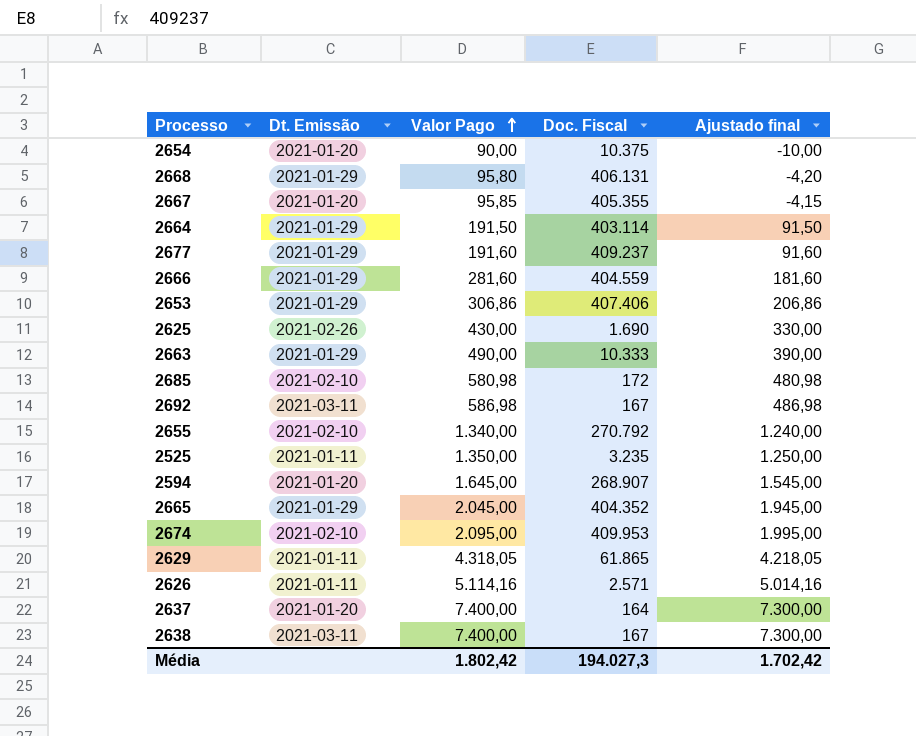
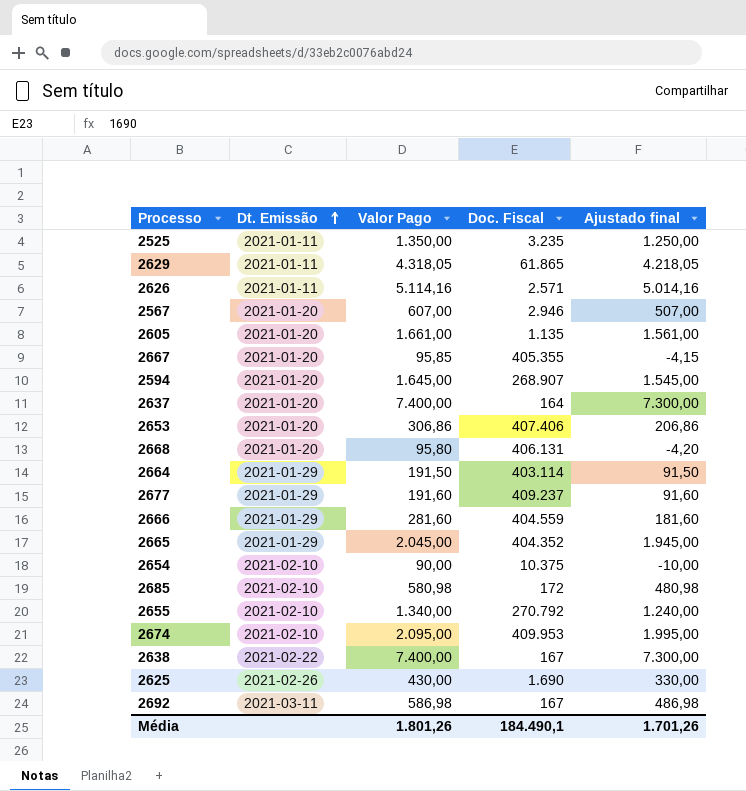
row order: Valor Pago ascending -> Dt. Emissão ascending
row 2663: 2021-01-29 | 490,00 | 10.333 | 390,00 -> none
row 2567: none -> 2021-01-20 | 607,00 | 2.946 | 507,00
row 2605: none -> 2021-01-20 | 1.661,00 | 1.135 | 1.561,00
2653 | Dt. Emissão: 2021-01-29 -> 2021-01-20
2668 | Dt. Emissão: 2021-01-29 -> 2021-01-20
2654 | Dt. Emissão: 2021-01-20 -> 2021-02-10
2638 | Dt. Emissão: 2021-03-11 -> 2021-02-22
Média | Valor Pago: 1.802,42 -> 1.801,26
Média | Doc. Fiscal: 194.027,3 -> 184.490,1
Média | Ajustado final: 1.702,42 -> 1.701,26

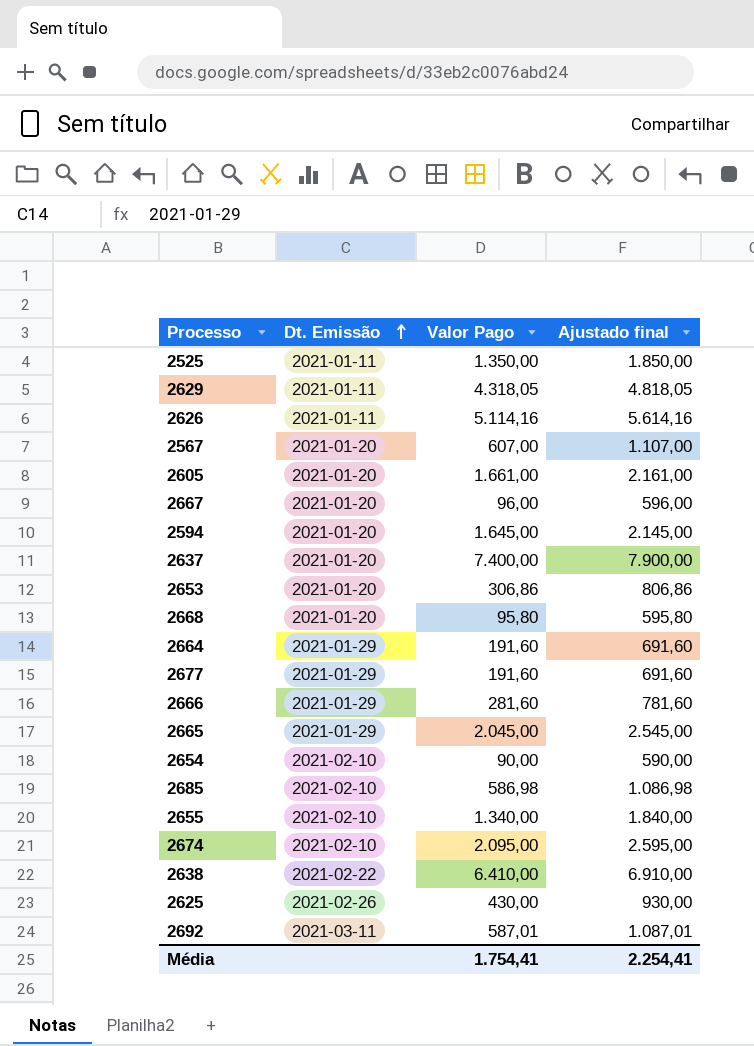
column Doc. Fiscal | position: 4 -> none
column Ajustado final | formula: [Valor Pago] - 100 -> [Valor Pago] + 500
2667 | Valor Pago: 95,85 -> 96,00
2664 | Valor Pago: 191,50 -> 191,60
2685 | Valor Pago: 580,98 -> 586,98
2638 | Valor Pago: 7.400,00 -> 6.410,00
2692 | Valor Pago: 586,98 -> 587,01
Média | Valor Pago: 1.801,26 -> 1.754,41
Média | Ajustado final: 1.701,26 -> 2.254,41

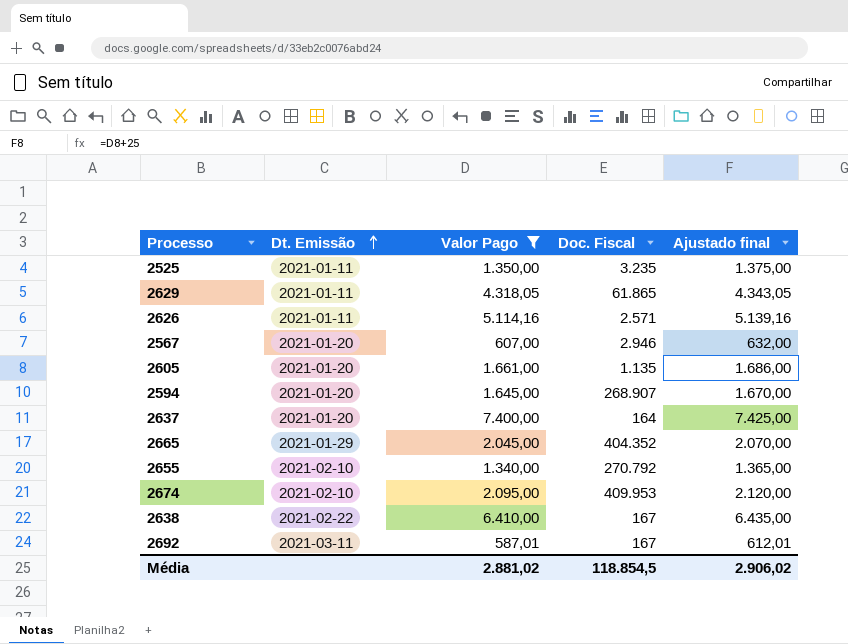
filter: none -> Valor Pago >= 587,01
column Doc. Fiscal | position: none -> 4
column Ajustado final | formula: [Valor Pago] + 500 -> [Valor Pago] + 25
Média | Valor Pago: 1.754,41 -> 2.881,02
Média | Ajustado final: 2.254,41 -> 2.906,02

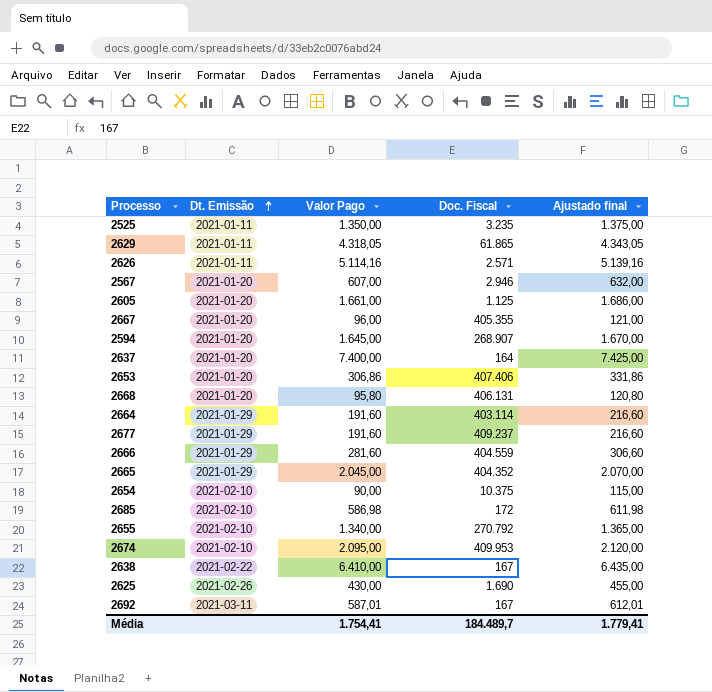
filter: Valor Pago >= 587,01 -> none
2605 | Doc. Fiscal: 1.135 -> 1.125
Média | Valor Pago: 2.881,02 -> 1.754,41
Média | Doc. Fiscal: 118.854,5 -> 184.489,7
Média | Ajustado final: 2.906,02 -> 1.779,41

